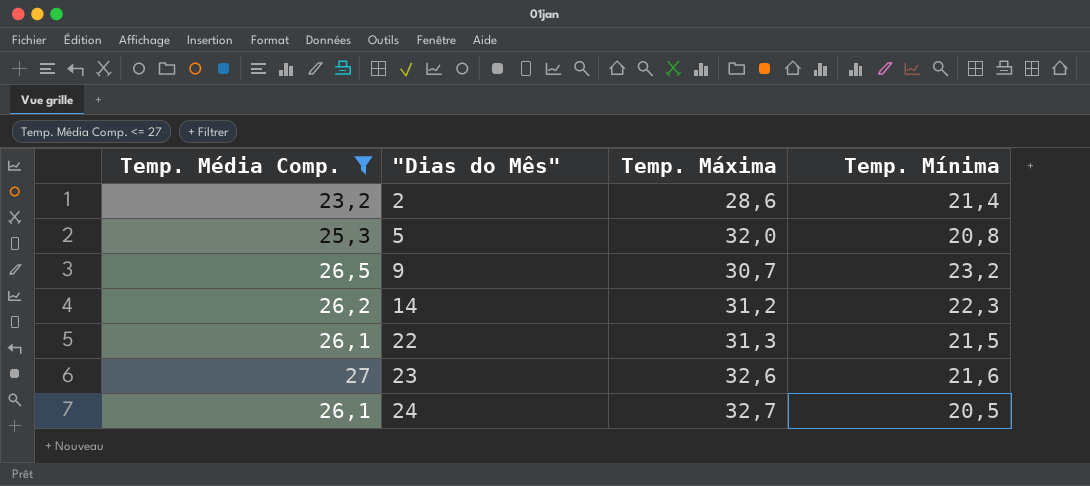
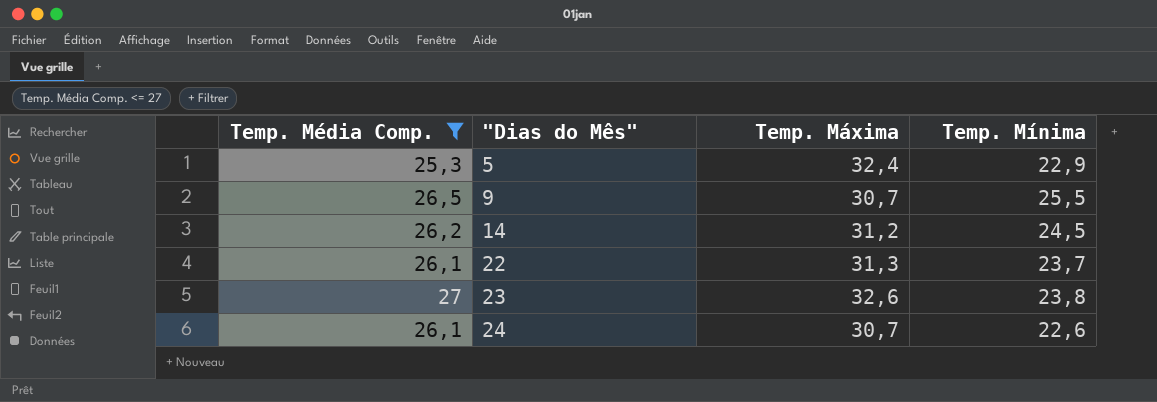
row 2: 23,2 | 28,6 | 21,4 -> none
5 | Temp. Máxima: 32,0 -> 32,4
5 | Temp. Mínima: 20,8 -> 22,9
9 | Temp. Mínima: 23,2 -> 25,5
14 | Temp. Mínima: 22,3 -> 24,5
22 | Temp. Mínima: 21,5 -> 23,7
23 | Temp. Mínima: 21,6 -> 23,8
24 | Temp. Máxima: 32,7 -> 30,7
24 | Temp. Mínima: 20,5 -> 22,6

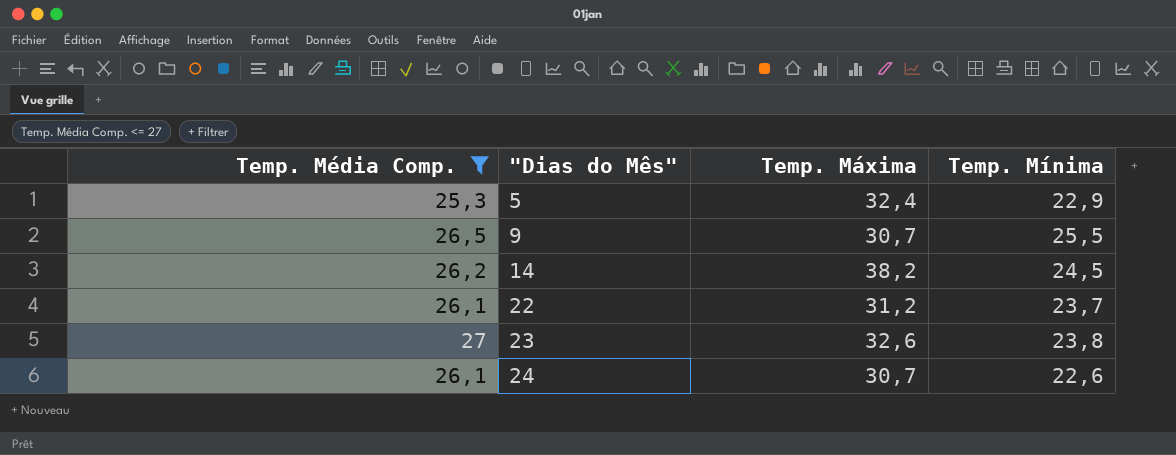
14 | Temp. Máxima: 31,2 -> 38,2
22 | Temp. Máxima: 31,3 -> 31,2

